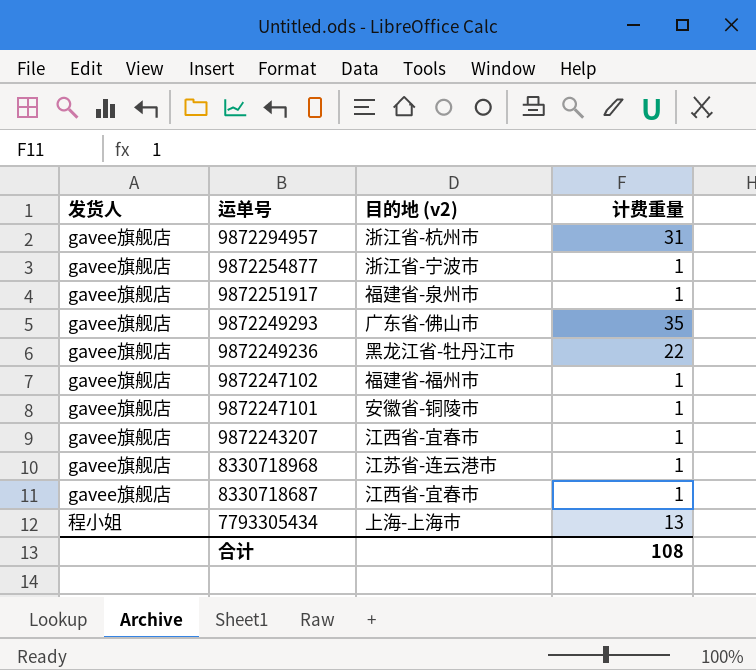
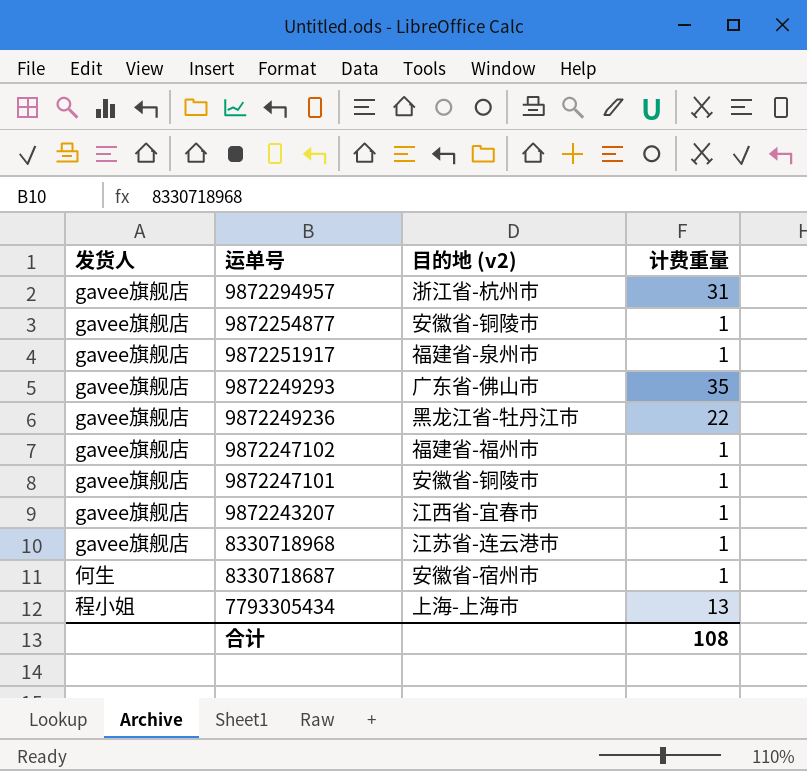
9872254877 | 目的地 (v2): 浙江省-宁波市 -> 安徽省-铜陵市
8330718687 | 发货人: gavee旗舰店 -> 何生
8330718687 | 目的地 (v2): 江西省-宜春市 -> 安徽省-宿州市

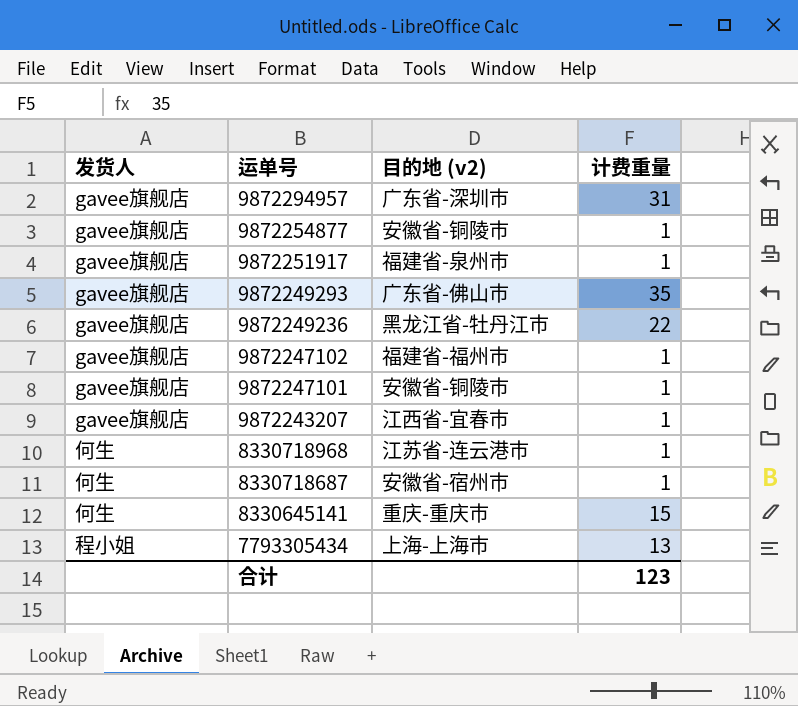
9872294957 | 目的地 (v2): 浙江省-杭州市 -> 广东省-深圳市
8330718968 | 发货人: gavee旗舰店 -> 何生
row 8330645141: none -> 何生 | 重庆-重庆市 | 15
合计 | 计费重量: 108 -> 123

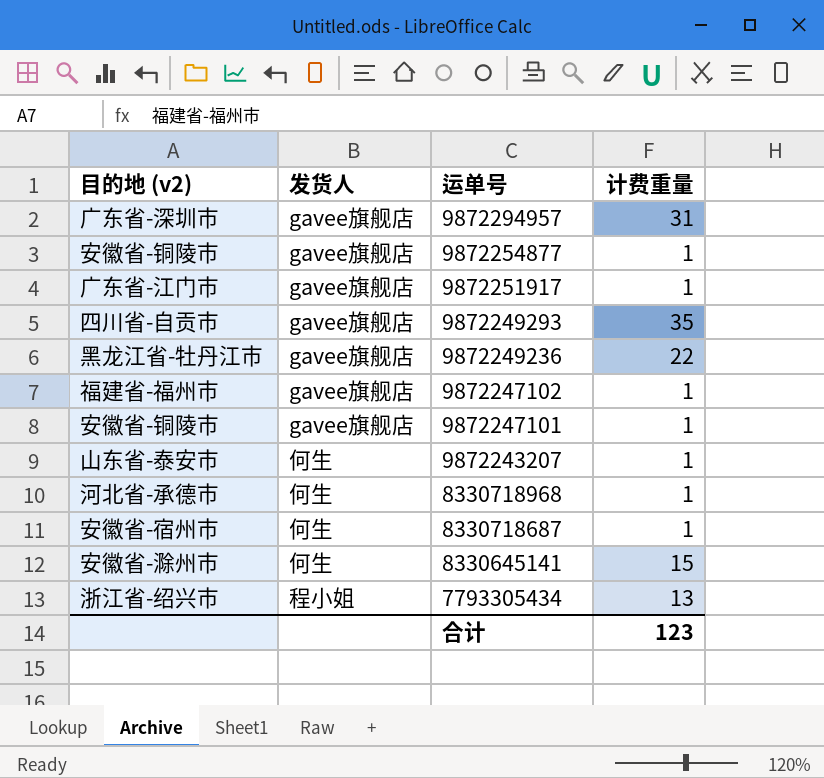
column 目的地 (v2) | position: 3 -> 1
9872251917 | 目的地 (v2): 福建省-泉州市 -> 广东省-江门市
9872249293 | 目的地 (v2): 广东省-佛山市 -> 四川省-自贡市
9872243207 | 目的地 (v2): 江西省-宜春市 -> 山东省-泰安市
9872243207 | 发货人: gavee旗舰店 -> 何生
8330718968 | 目的地 (v2): 江苏省-连云港市 -> 河北省-承德市
8330645141 | 目的地 (v2): 重庆-重庆市 -> 安徽省-滁州市
7793305434 | 目的地 (v2): 上海-上海市 -> 浙江省-绍兴市

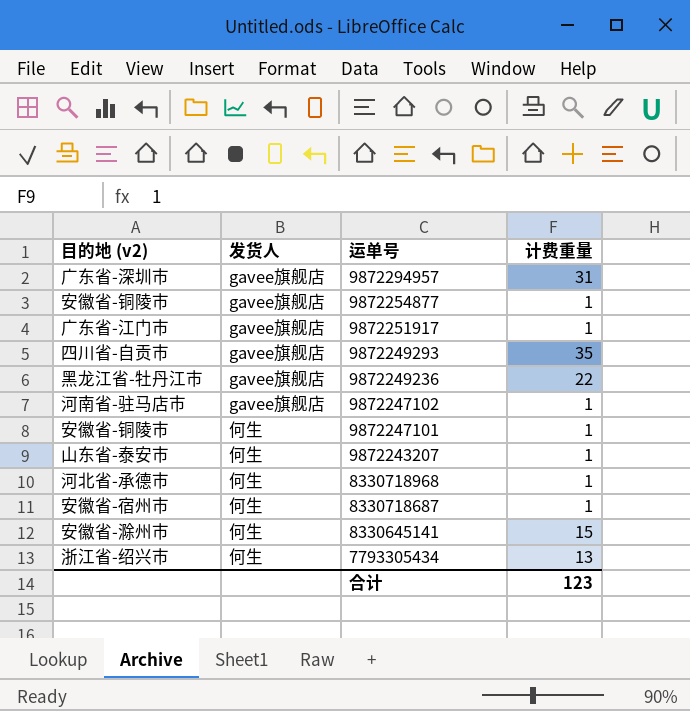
9872247102 | 目的地 (v2): 福建省-福州市 -> 河南省-驻马店市
9872247101 | 发货人: gavee旗舰店 -> 何生
7793305434 | 发货人: 程小姐 -> 何生

